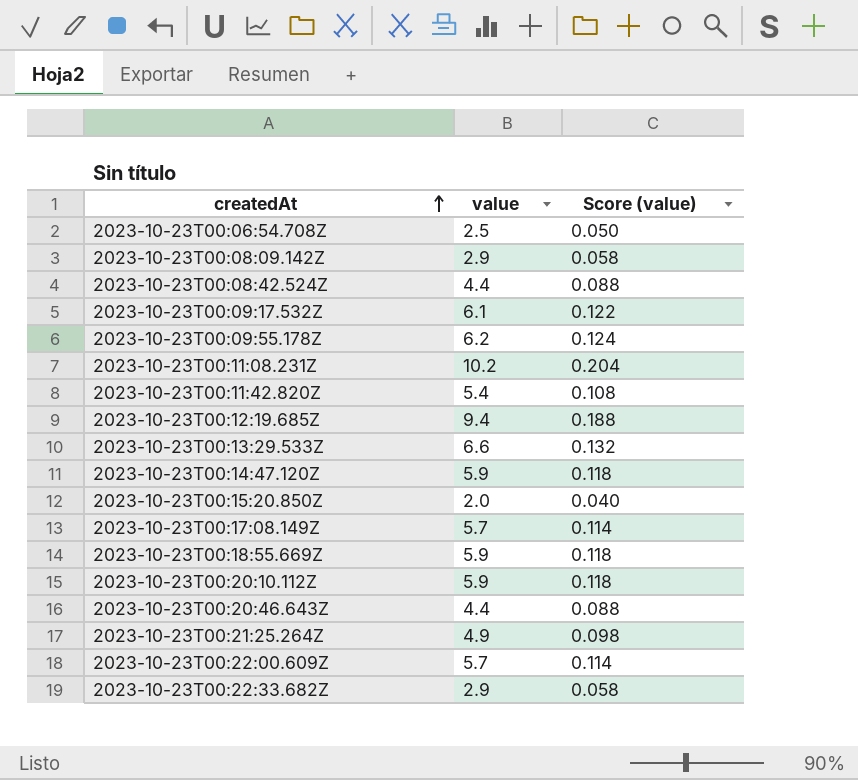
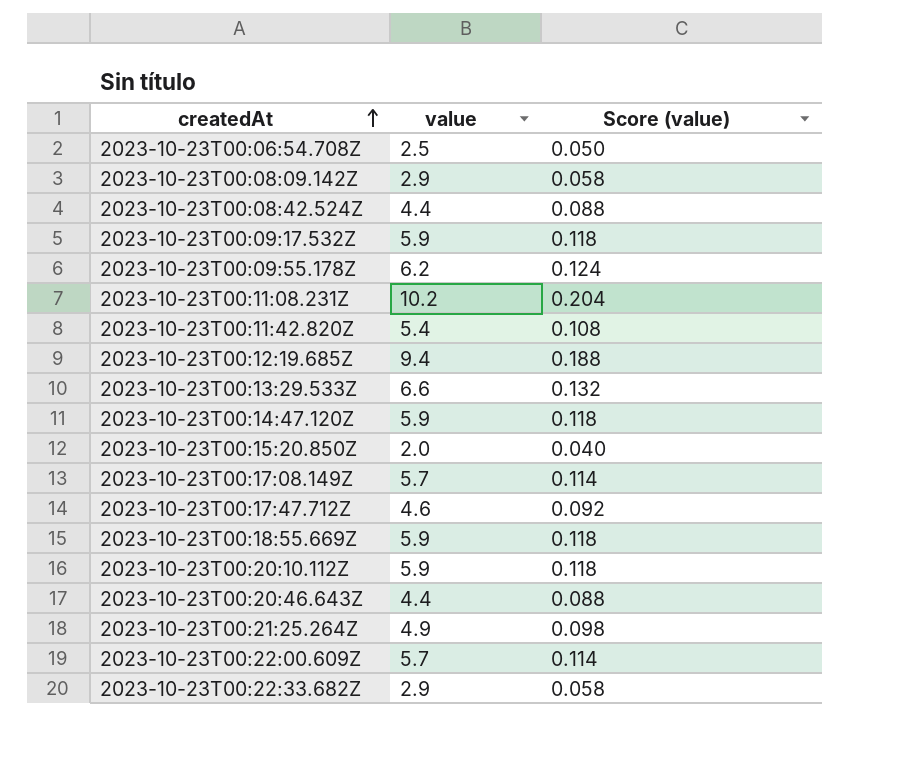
2023-10-23T00:09:17.532Z | value: 6.1 -> 5.9
2023-10-23T00:09:17.532Z | Score (value): 0.122 -> 0.118
row 2023-10-23T00:17:47.712Z: none -> 4.6 | 0.092

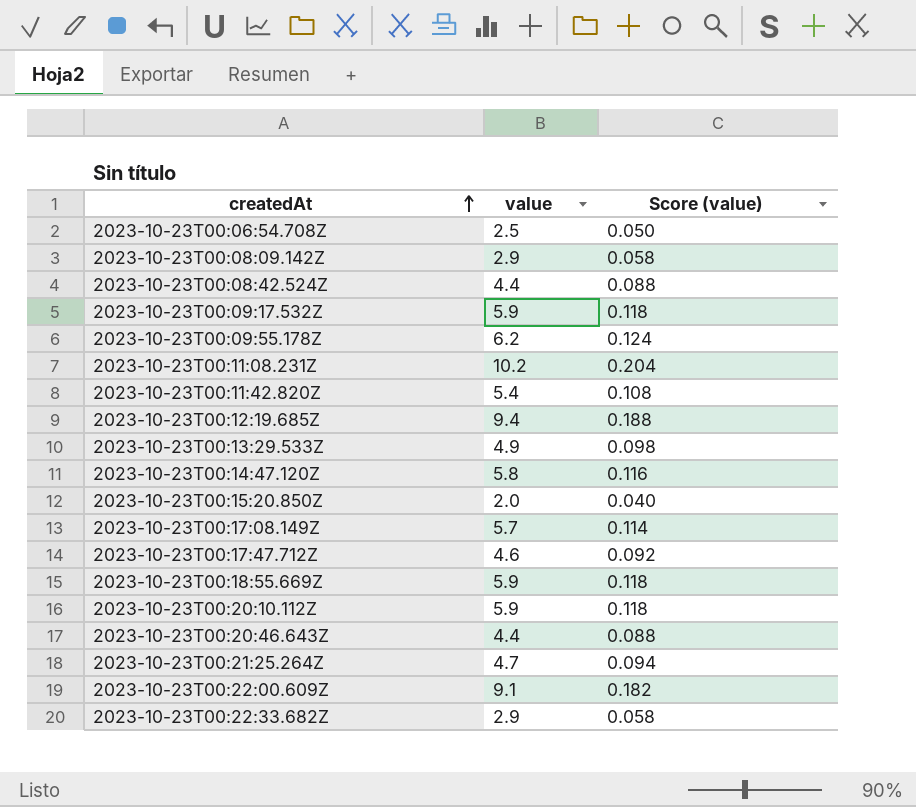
2023-10-23T00:13:29.533Z | value: 6.6 -> 4.9
2023-10-23T00:13:29.533Z | Score (value): 0.132 -> 0.098
2023-10-23T00:14:47.120Z | value: 5.9 -> 5.8
2023-10-23T00:14:47.120Z | Score (value): 0.118 -> 0.116
2023-10-23T00:21:25.264Z | value: 4.9 -> 4.7
2023-10-23T00:21:25.264Z | Score (value): 0.098 -> 0.094
2023-10-23T00:22:00.609Z | value: 5.7 -> 9.1
2023-10-23T00:22:00.609Z | Score (value): 0.114 -> 0.182

